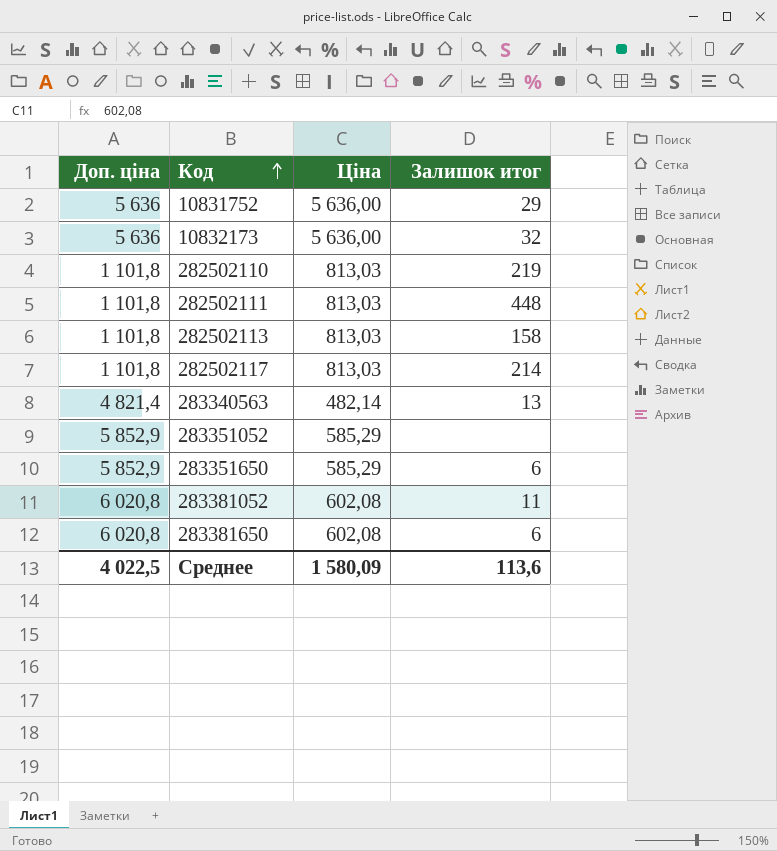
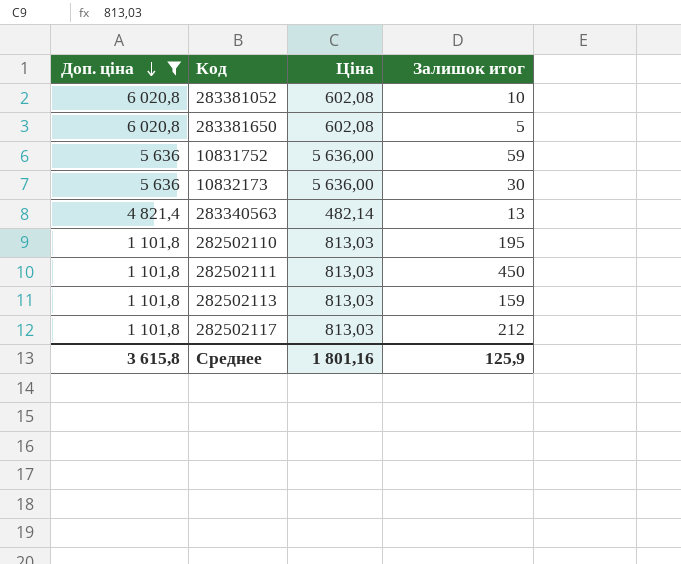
filter: none -> Доп. ціна != 5 852,9
row order: Код ascending -> Доп. ціна descending
283381052 | Залишок итог: 11 -> 10
283381650 | Залишок итог: 6 -> 5
10831752 | Залишок итог: 29 -> 59
10832173 | Залишок итог: 32 -> 30
282502110 | Залишок итог: 219 -> 195
282502111 | Залишок итог: 448 -> 450
282502113 | Залишок итог: 158 -> 159
282502117 | Залишок итог: 214 -> 212
Среднее | Доп. ціна: 4 022,5 -> 3 615,8
Среднее | Ціна: 1 580,09 -> 1 801,16
Среднее | Залишок итог: 113,6 -> 125,9

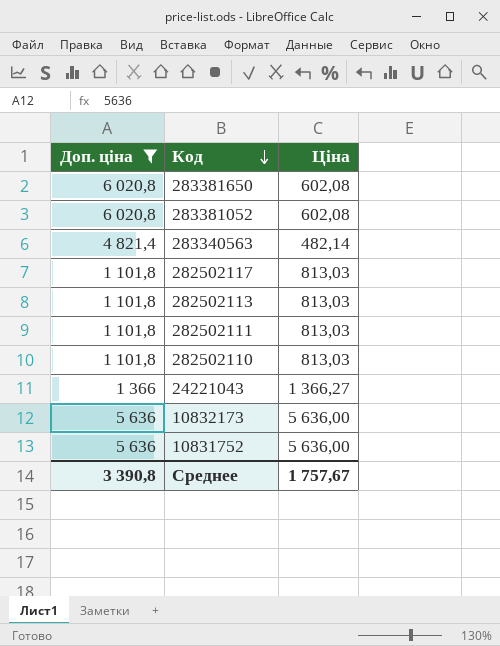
row order: Доп. ціна descending -> Код descending
column Залишок итог | position: 4 -> none
row 24221043: none -> 1 366 | 1 366,27
Среднее | Доп. ціна: 3 615,8 -> 3 390,8
Среднее | Ціна: 1 801,16 -> 1 757,67

